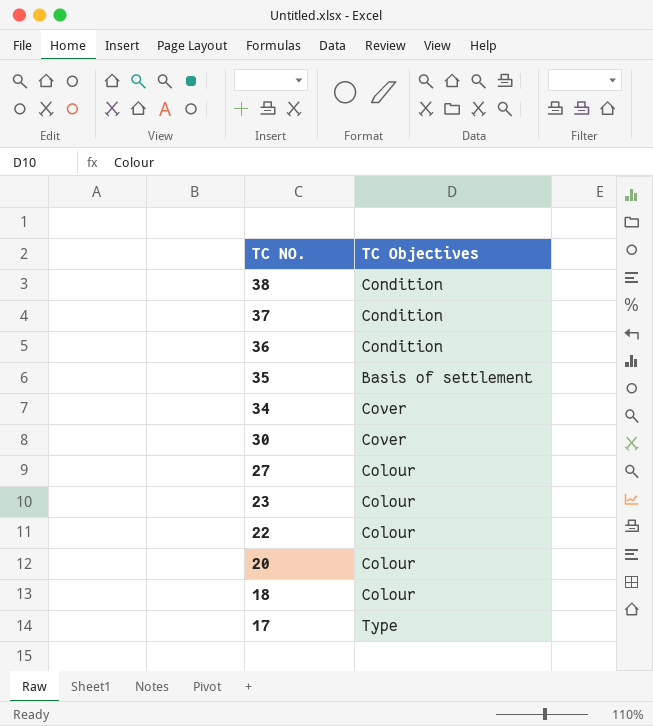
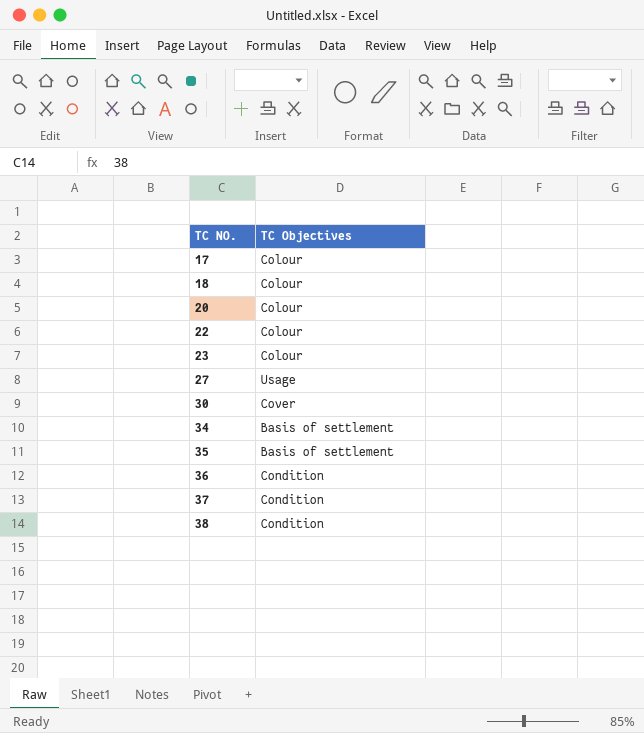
row order: TC NO. descending -> TC NO. ascending
17 | TC Objectives: Type -> Colour
27 | TC Objectives: Colour -> Usage
34 | TC Objectives: Cover -> Basis of settlement

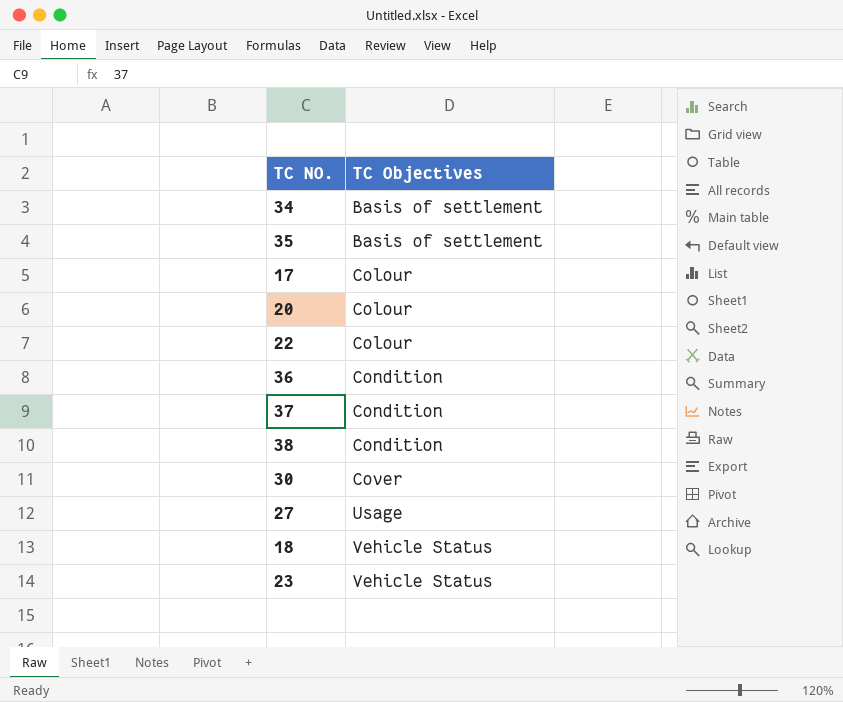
row order: TC NO. ascending -> TC Objectives ascending
18 | TC Objectives: Colour -> Vehicle Status
23 | TC Objectives: Colour -> Vehicle Status

